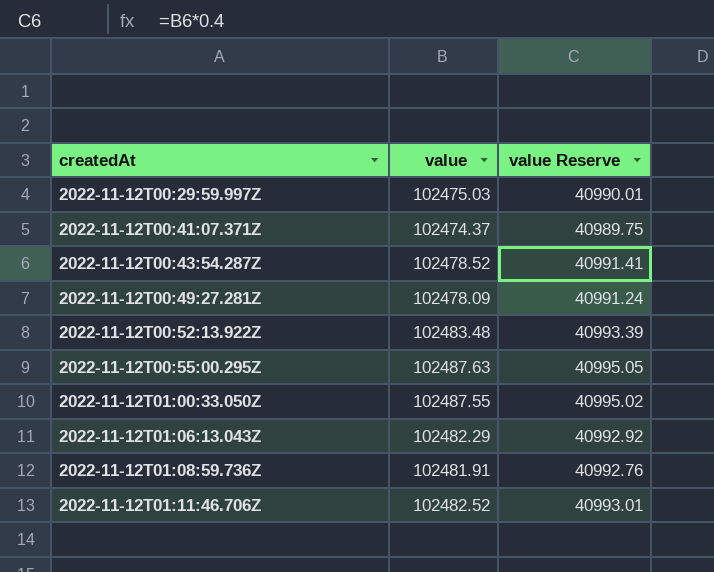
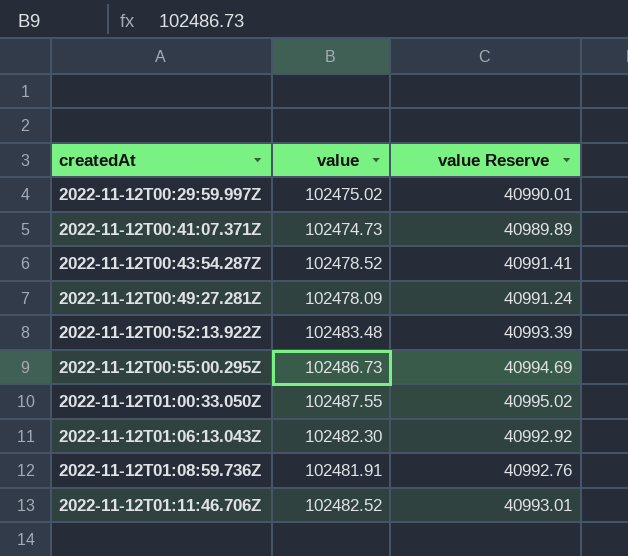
2022-11-12T00:29:59.997Z | value: 102475.03 -> 102475.02
2022-11-12T00:41:07.371Z | value: 102474.37 -> 102474.73
2022-11-12T00:41:07.371Z | value Reserve: 40989.75 -> 40989.89
2022-11-12T00:55:00.295Z | value: 102487.63 -> 102486.73
2022-11-12T00:55:00.295Z | value Reserve: 40995.05 -> 40994.69
2022-11-12T01:06:13.043Z | value: 102482.29 -> 102482.30

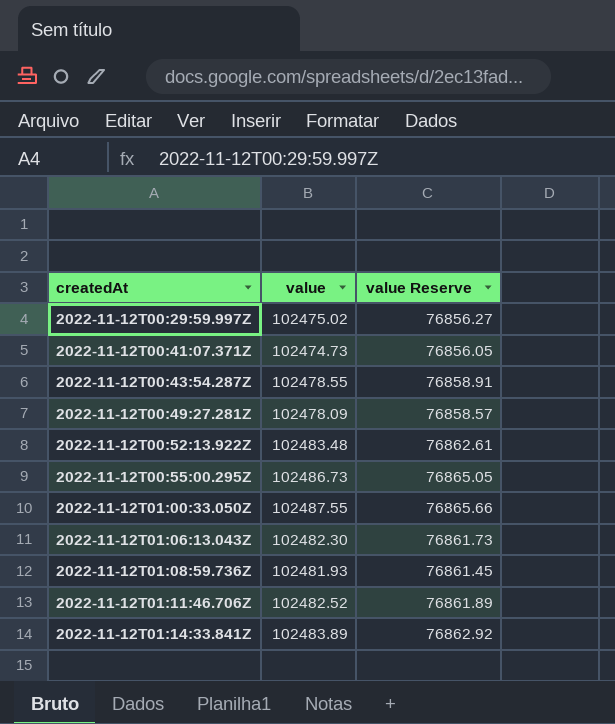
column value Reserve | formula: [value] * 0.4 -> [value] * 0.75
2022-11-12T00:43:54.287Z | value: 102478.52 -> 102478.55
2022-11-12T01:08:59.736Z | value: 102481.91 -> 102481.93
row 2022-11-12T01:14:33.841Z: none -> 102483.89 | 76862.92

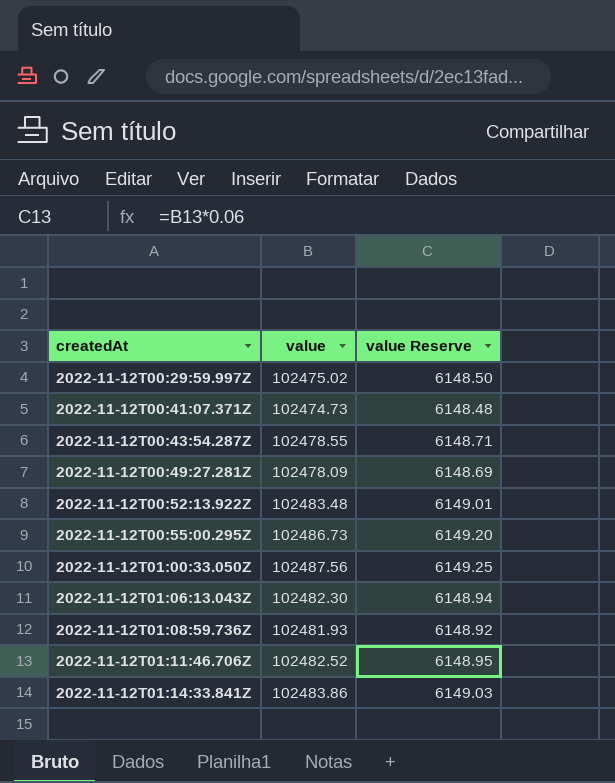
column value Reserve | formula: [value] * 0.75 -> [value] * 0.06
2022-11-12T01:00:33.050Z | value: 102487.55 -> 102487.56
2022-11-12T01:14:33.841Z | value: 102483.89 -> 102483.86

